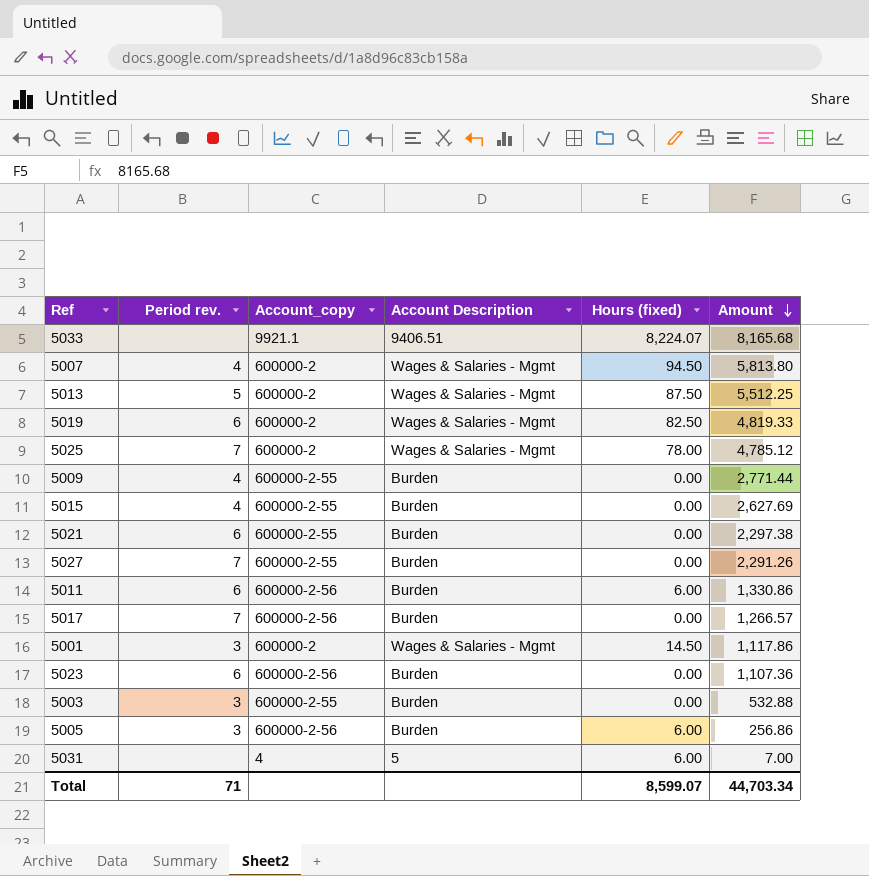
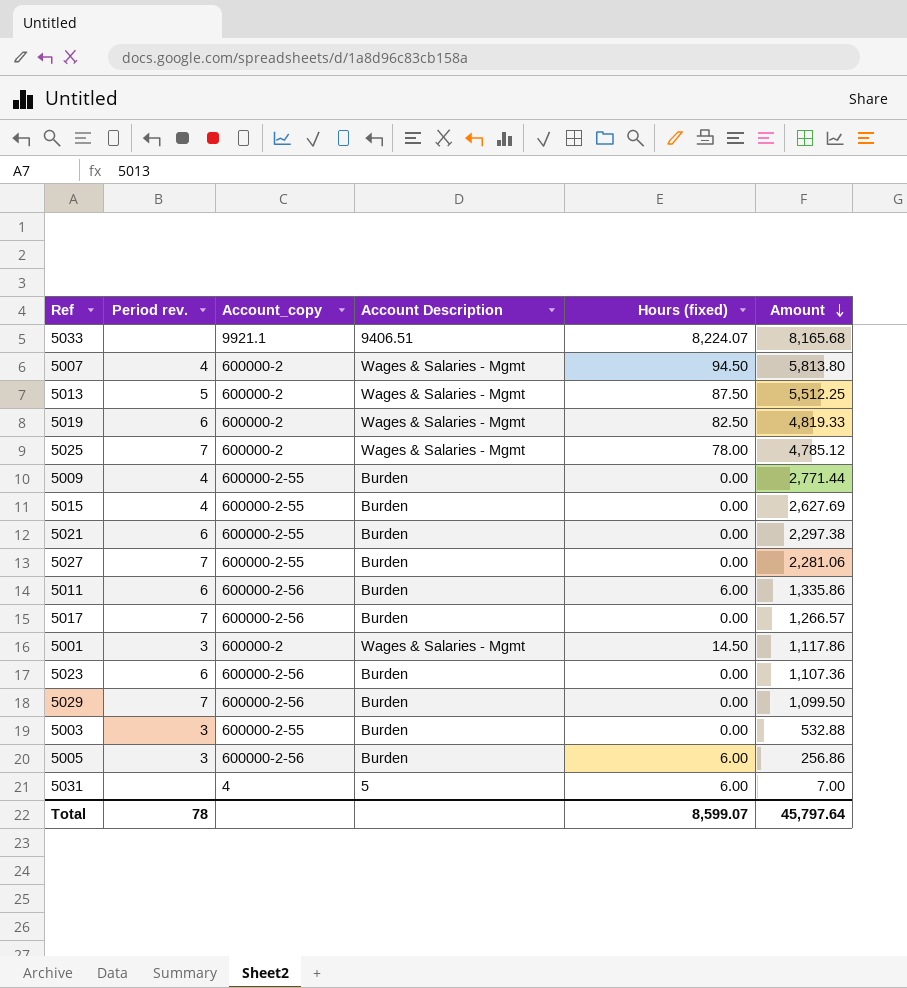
5027 | Amount: 2,291.26 -> 2,281.06
5011 | Amount: 1,330.86 -> 1,335.86
row 5029: none -> 7 | 600000-2-56 | Burden | 0.00 | 1,099.50
Total | Period rev.: 71 -> 78
Total | Amount: 44,703.34 -> 45,797.64

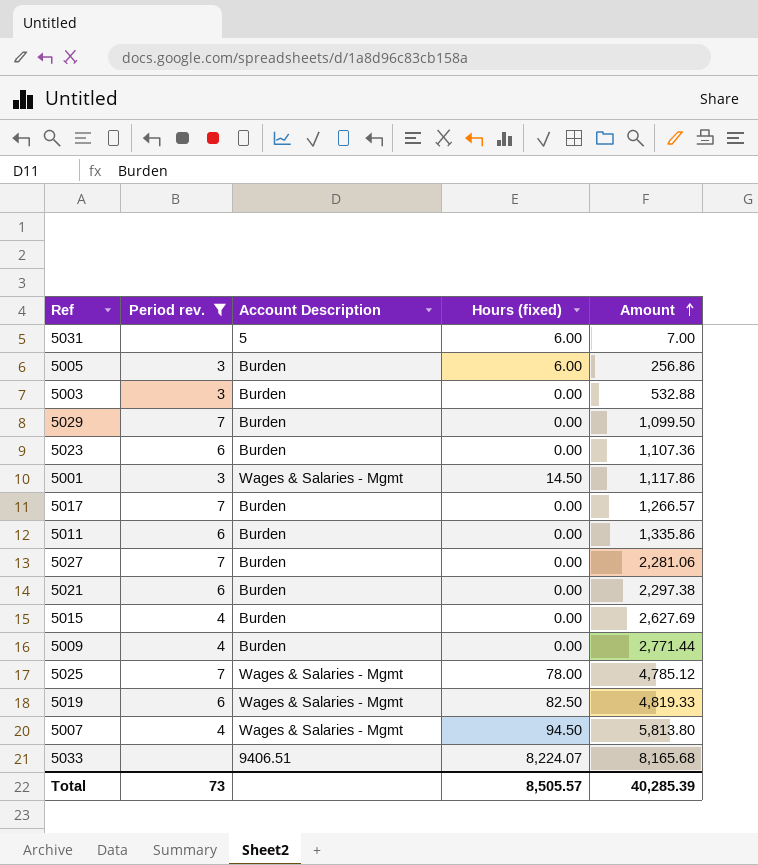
filter: none -> Period rev. != 5
row order: Amount descending -> Amount ascending
column Account_copy | position: 3 -> none
5011 | Hours (fixed): 6.00 -> 0.00
Total | Period rev.: 78 -> 73
Total | Hours (fixed): 8,599.07 -> 8,505.57
Total | Amount: 45,797.64 -> 40,285.39

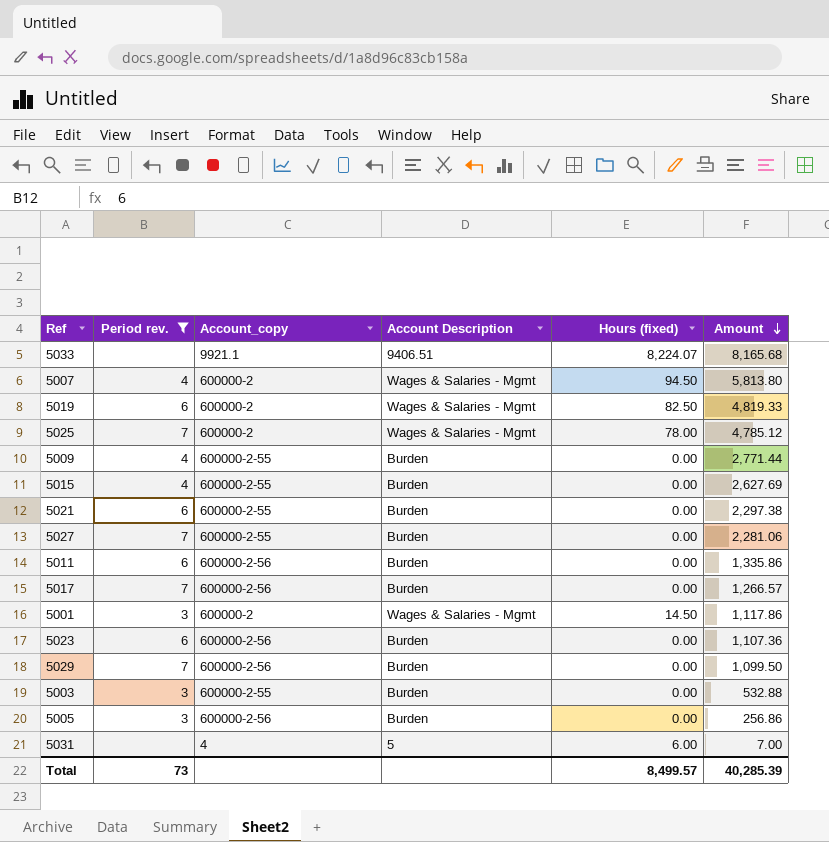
row order: Amount ascending -> Amount descending
column Account_copy | position: none -> 3
5005 | Hours (fixed): 6.00 -> 0.00
Total | Hours (fixed): 8,505.57 -> 8,499.57

